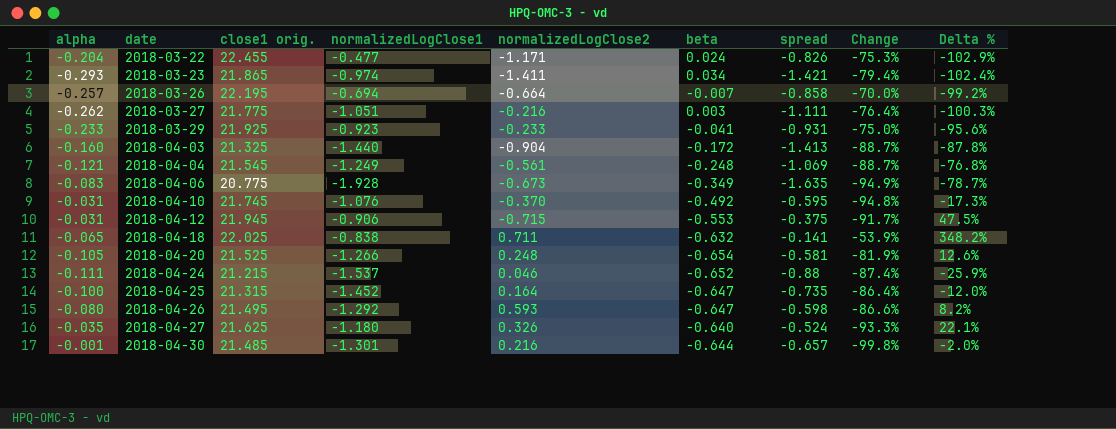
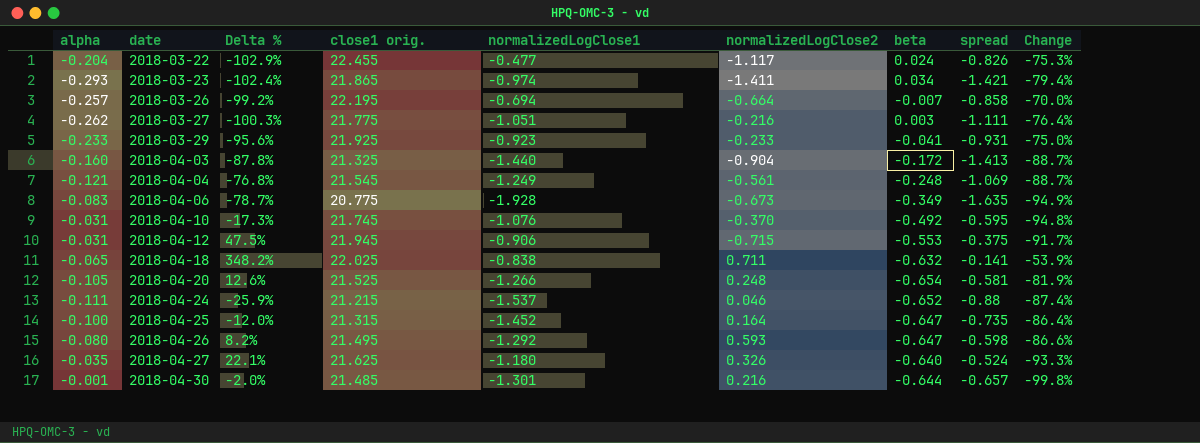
column Delta % | position: 9 -> 3
2018-03-22 | normalizedLogClose2: -1.171 -> -1.117

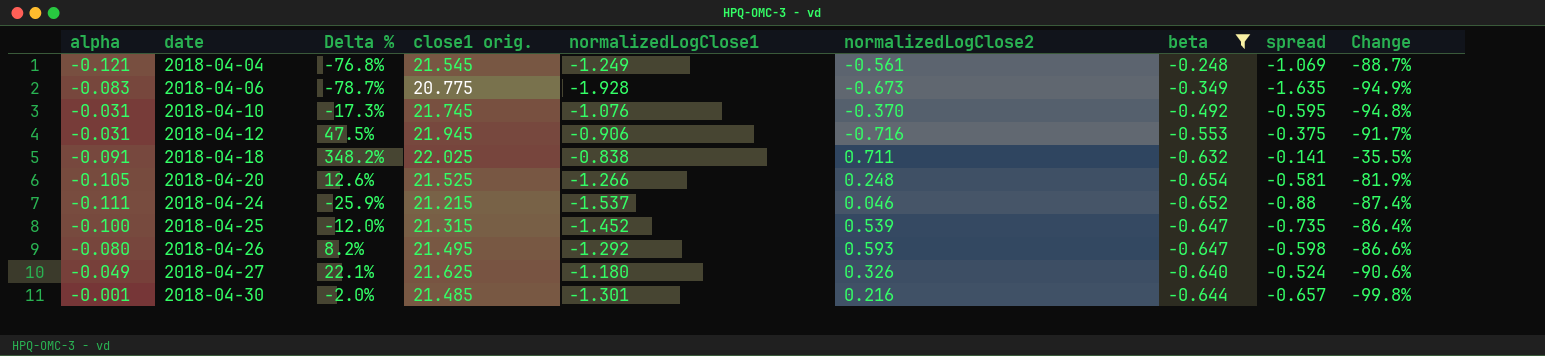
filter: none -> beta <= -0.248
2018-04-12 | normalizedLogClose2: -0.715 -> -0.716
2018-04-18 | alpha: -0.065 -> -0.091
2018-04-18 | Change: -53.9% -> -35.5%
2018-04-25 | normalizedLogClose2: 0.164 -> 0.539
2018-04-27 | alpha: -0.035 -> -0.049
2018-04-27 | Change: -93.3% -> -90.6%

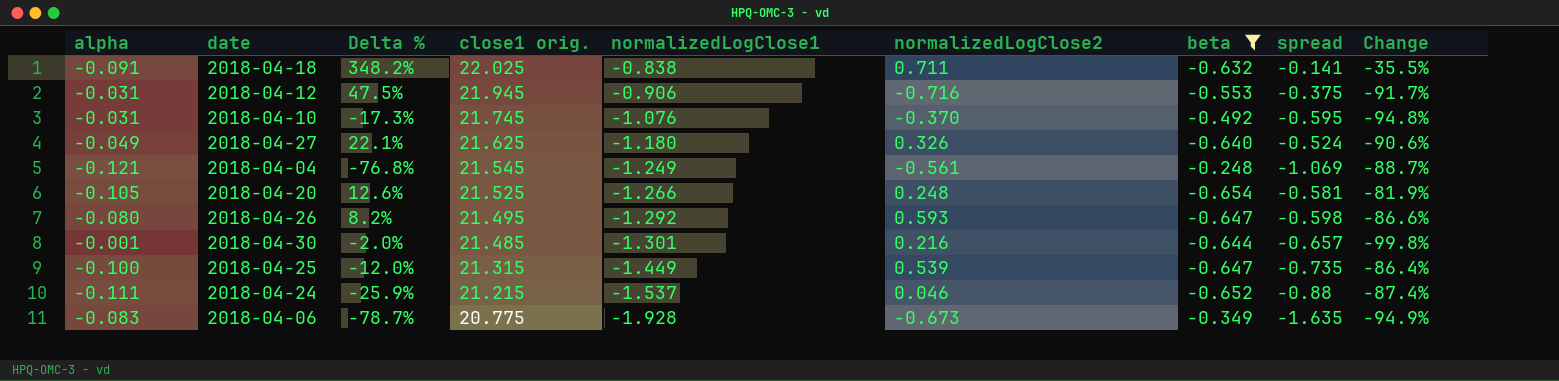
row order: date ascending -> close1 orig. descending
2018-04-25 | normalizedLogClose1: -1.452 -> -1.449

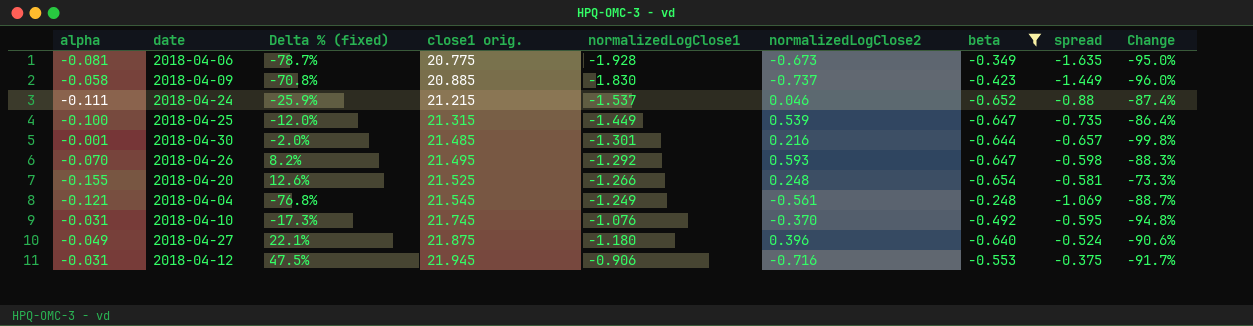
row order: close1 orig. descending -> close1 orig. ascending
column name: Delta % -> Delta % (fixed)
row 2018-04-18: -0.091 | 348.2% | 22.025 | -0.838 | 0.711 | -0.632 | -0.141 | -35.5% -> none
2018-04-06 | alpha: -0.083 -> -0.081
2018-04-06 | Change: -94.9% -> -95.0%
row 2018-04-09: none -> -0.058 | -70.8% | 20.885 | -1.830 | -0.737 | -0.423 | -1.449 | -96.0%
2018-04-26 | alpha: -0.080 -> -0.070
2018-04-26 | Change: -86.6% -> -88.3%
2018-04-20 | alpha: -0.105 -> -0.155
2018-04-20 | Change: -81.9% -> -73.3%
2018-04-27 | close1 orig.: 21.625 -> 21.875
2018-04-27 | normalizedLogClose2: 0.326 -> 0.396

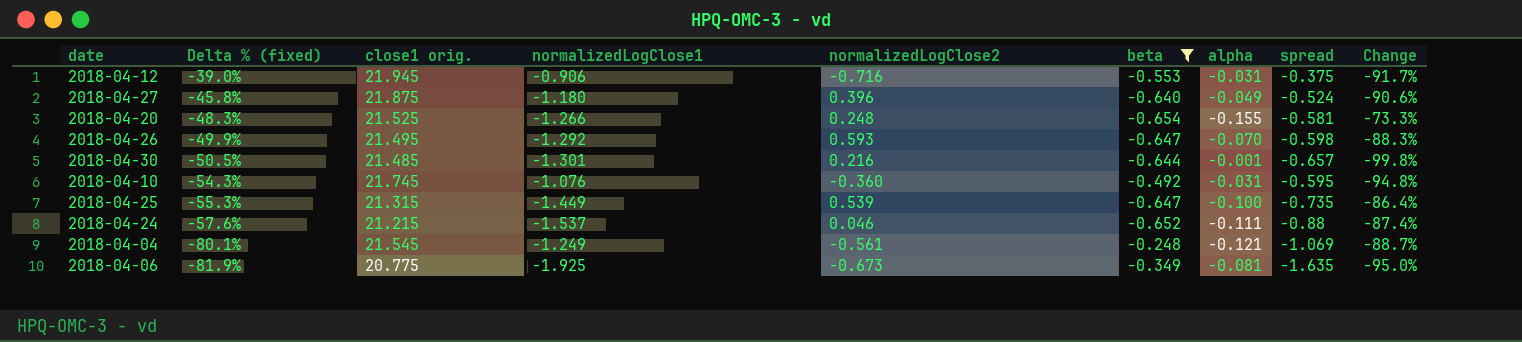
row order: close1 orig. ascending -> Delta % (fixed) descending
column Delta % (fixed) | formula: ([beta] - [spread]) / [spread] -> ([beta] - [normalizedLogClose1]) / [normalizedLogClose1]
column alpha | position: 1 -> 7
row 2018-04-09: -0.058 | -70.8% | 20.885 | -1.830 | -0.737 | -0.423 | -1.449 | -96.0% -> none
2018-04-10 | normalizedLogClose2: -0.370 -> -0.360
2018-04-06 | normalizedLogClose1: -1.928 -> -1.925

